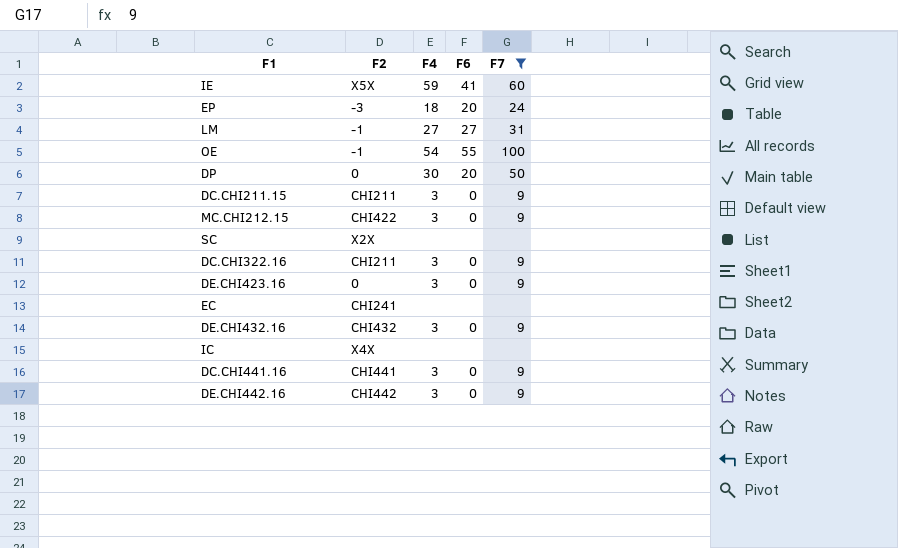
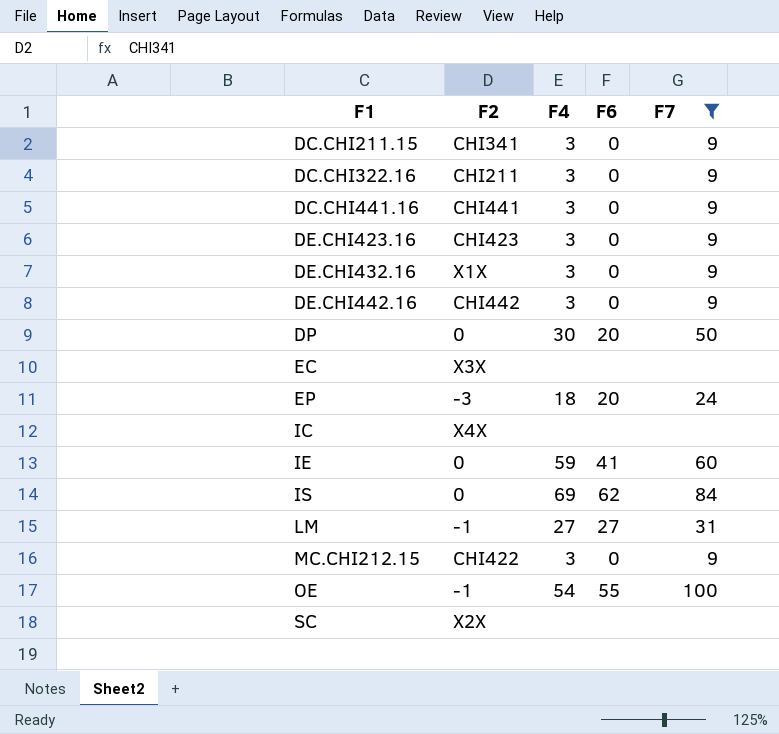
row order: none -> F1 ascending
DC.CHI211.15 | F2: CHI211 -> CHI341
DE.CHI423.16 | F2: 0 -> CHI423
DE.CHI432.16 | F2: CHI432 -> X1X
EC | F2: CHI241 -> X3X
IE | F2: X5X -> 0
row IS: none -> 0 | 69 | 62 | 84

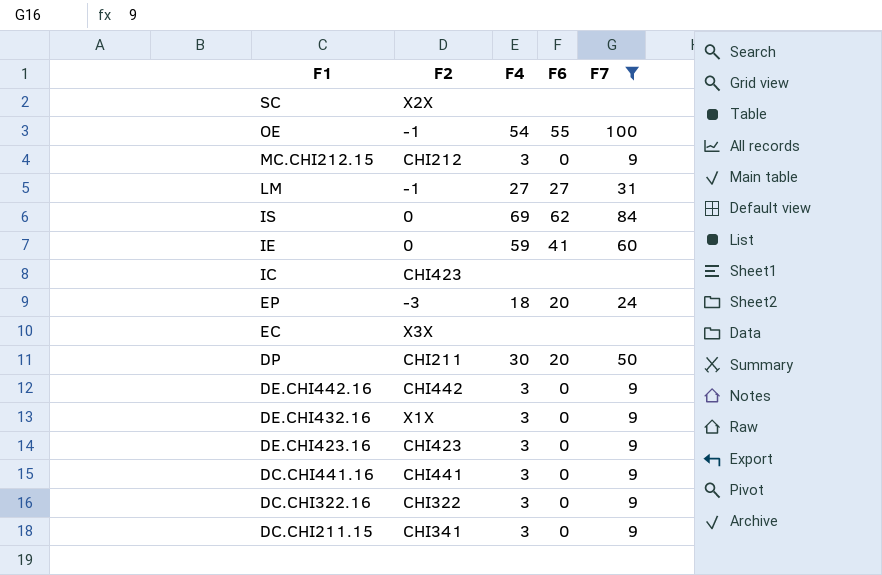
row order: F1 ascending -> F1 descending
MC.CHI212.15 | F2: CHI422 -> CHI212
IC | F2: X4X -> CHI423
DP | F2: 0 -> CHI211
DC.CHI322.16 | F2: CHI211 -> CHI322

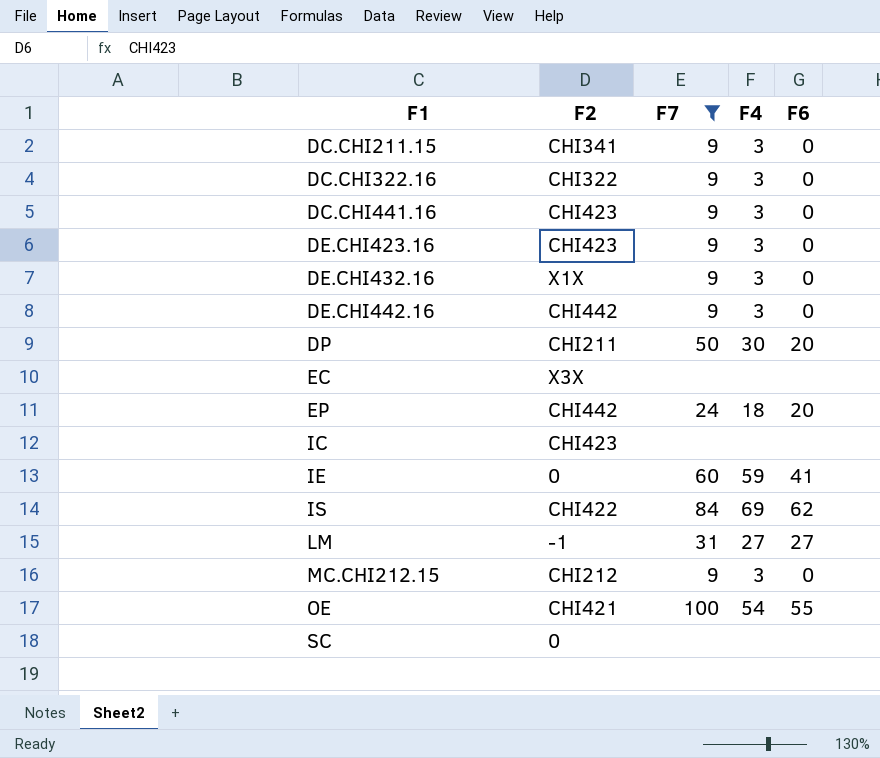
row order: F1 descending -> F1 ascending
column F7 | position: 5 -> 3
DC.CHI441.16 | F2: CHI441 -> CHI423
EP | F2: -3 -> CHI442
IS | F2: 0 -> CHI422
OE | F2: -1 -> CHI421
SC | F2: X2X -> 0

